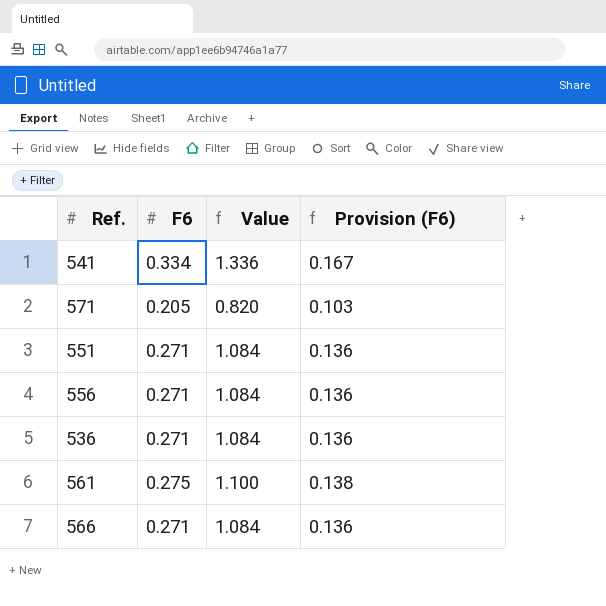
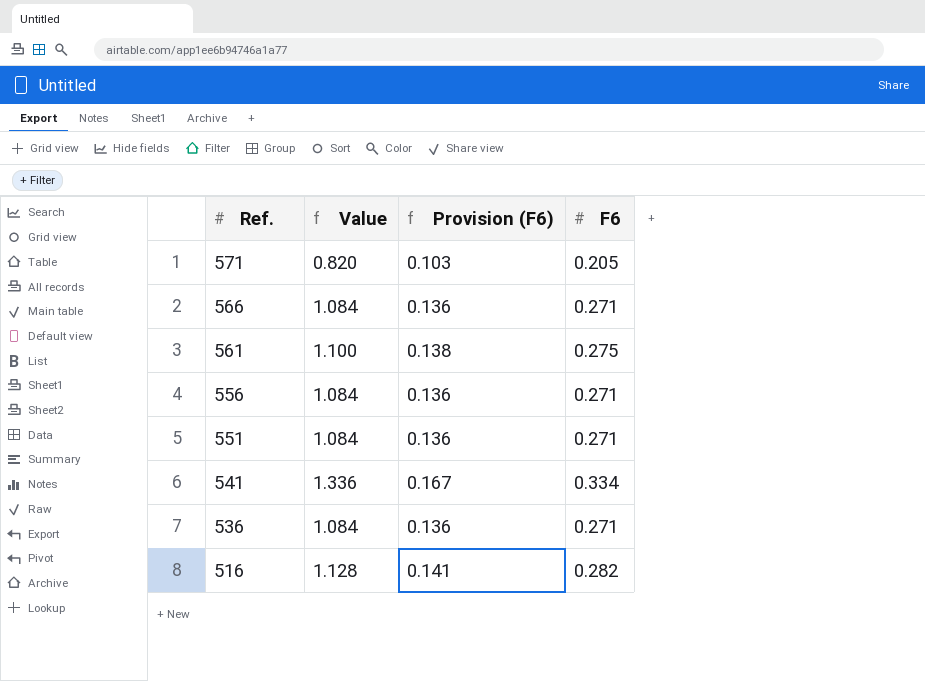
row order: none -> Ref. descending
column F6 | position: 2 -> 4
row 516: none -> 1.128 | 0.141 | 0.282

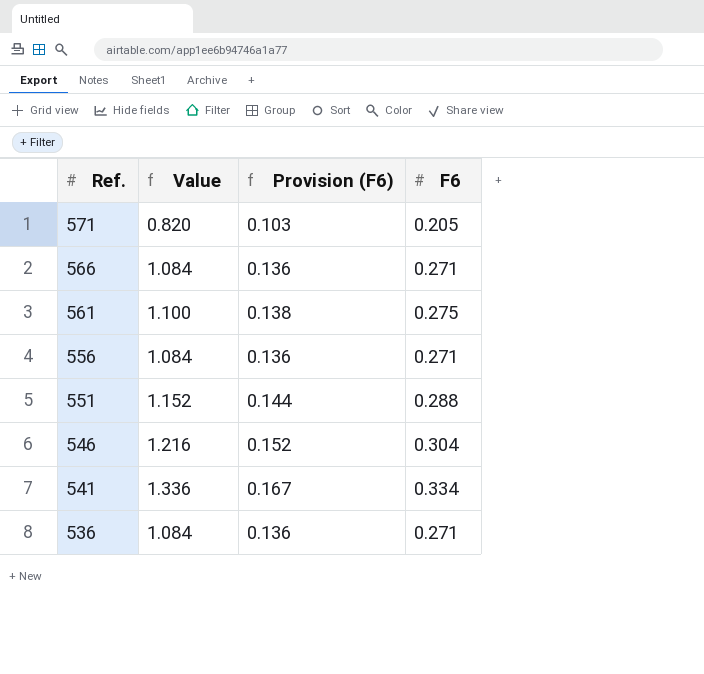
row 516: 1.128 | 0.141 | 0.282 -> none
551 | Value: 1.084 -> 1.152
551 | Provision (F6): 0.136 -> 0.144
551 | F6: 0.271 -> 0.288
row 546: none -> 1.216 | 0.152 | 0.304

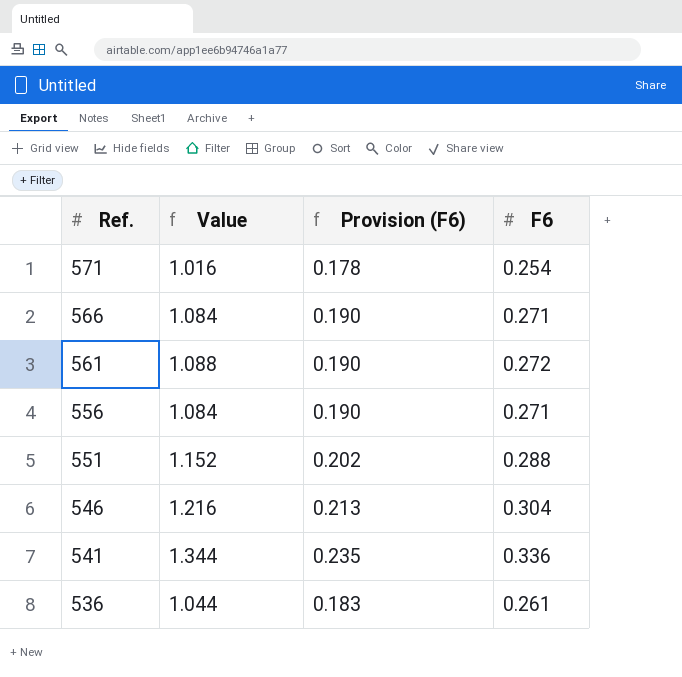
column Provision (F6) | formula: [F6] * 0.5 -> [F6] * 0.7
571 | Value: 0.820 -> 1.016
571 | F6: 0.205 -> 0.254
561 | Value: 1.100 -> 1.088
561 | F6: 0.275 -> 0.272
541 | Value: 1.336 -> 1.344
541 | F6: 0.334 -> 0.336
536 | Value: 1.084 -> 1.044
536 | F6: 0.271 -> 0.261

